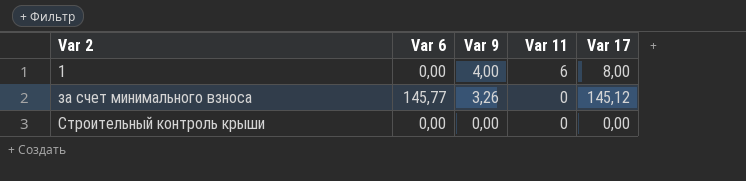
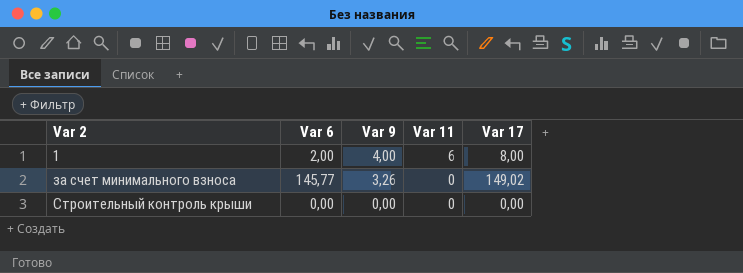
1 | Var 6: 0,00 -> 2,00
за счет минимального взноса | Var 17: 145,12 -> 149,02

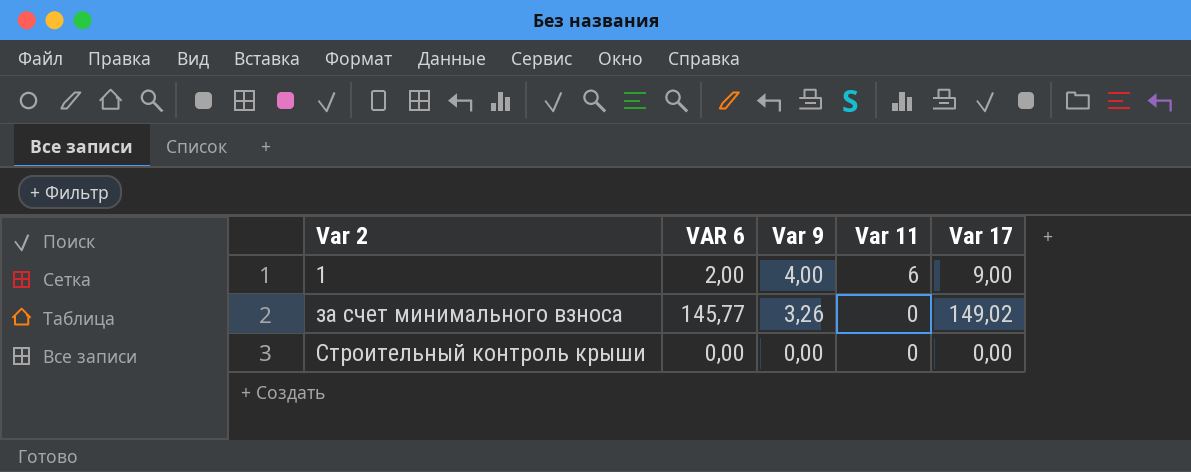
column name: Var 6 -> VAR 6
1 | Var 17: 8,00 -> 9,00

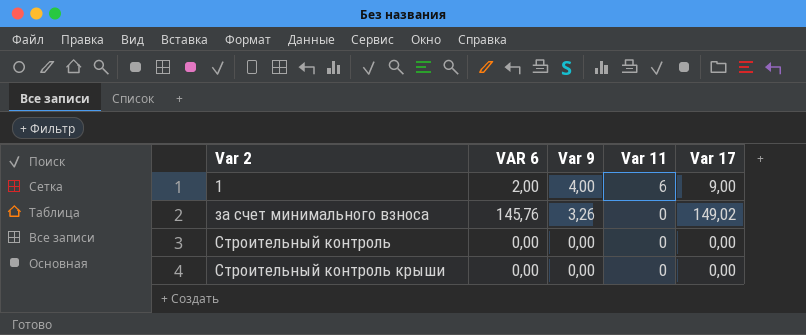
за счет минимального взноса | VAR 6: 145,77 -> 145,76
row Строительный контроль: none -> 0,00 | 0,00 | 0 | 0,00

